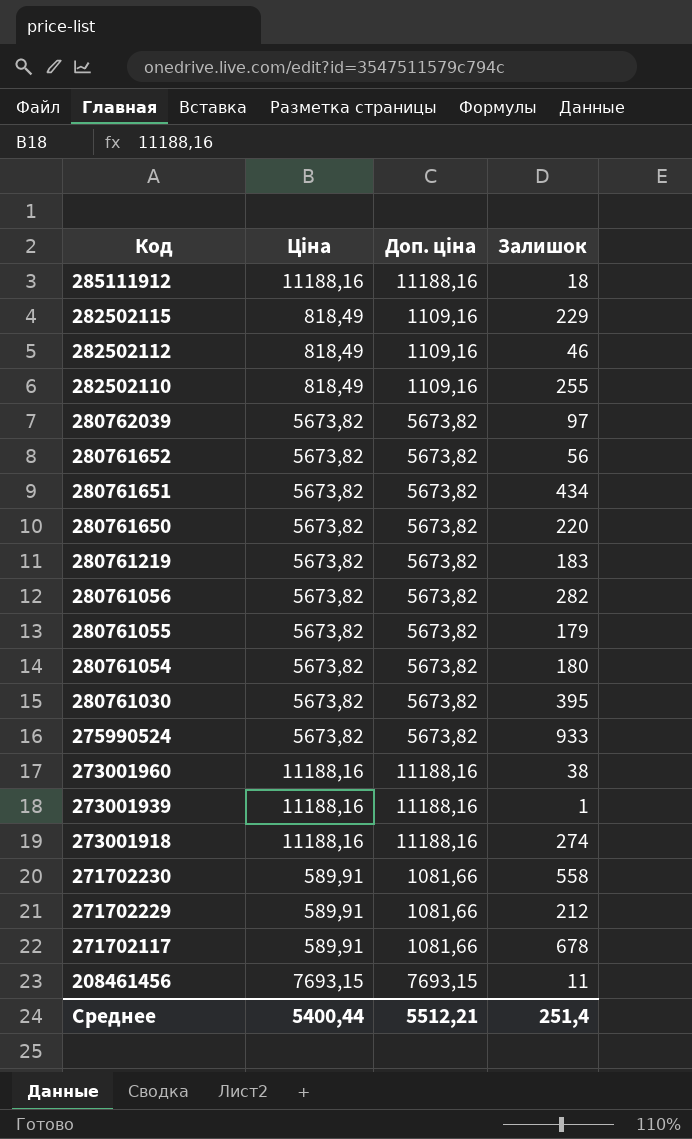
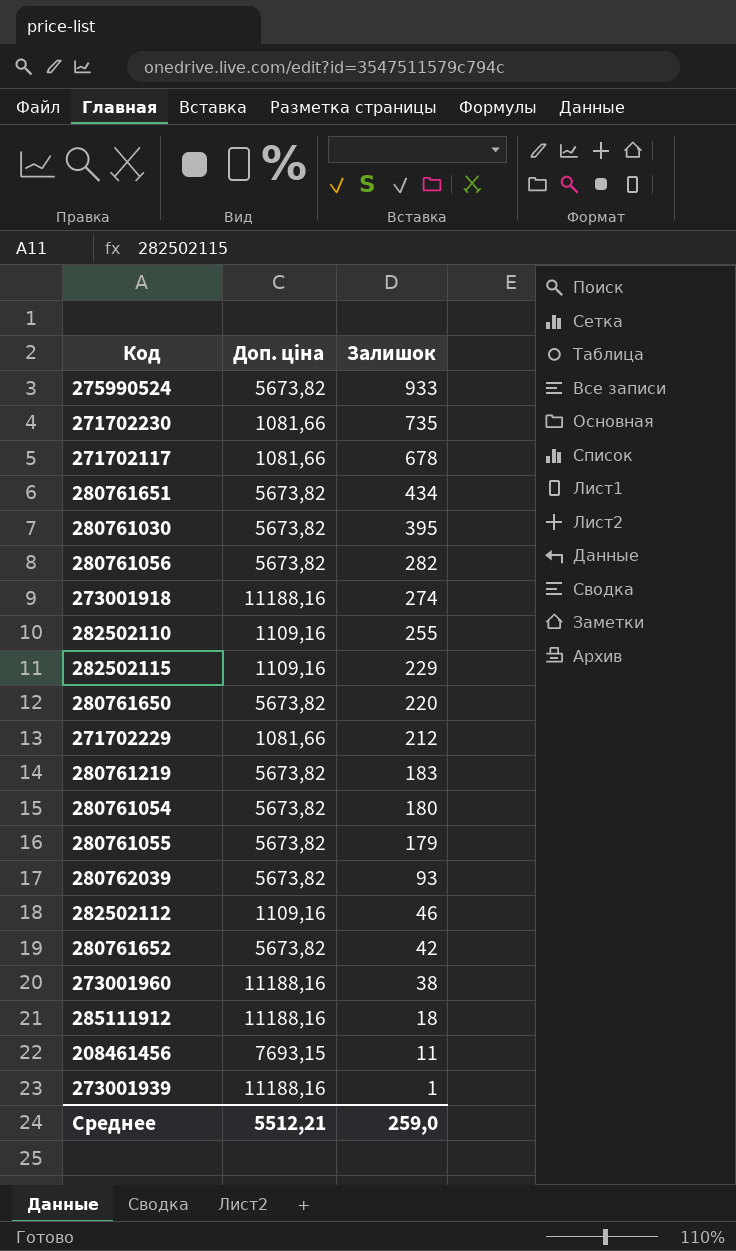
row order: Код descending -> Залишок descending
column Ціна | position: 2 -> none
271702230 | Залишок: 558 -> 735
280762039 | Залишок: 97 -> 93
280761652 | Залишок: 56 -> 42
Среднее | Залишок: 251,4 -> 259,0

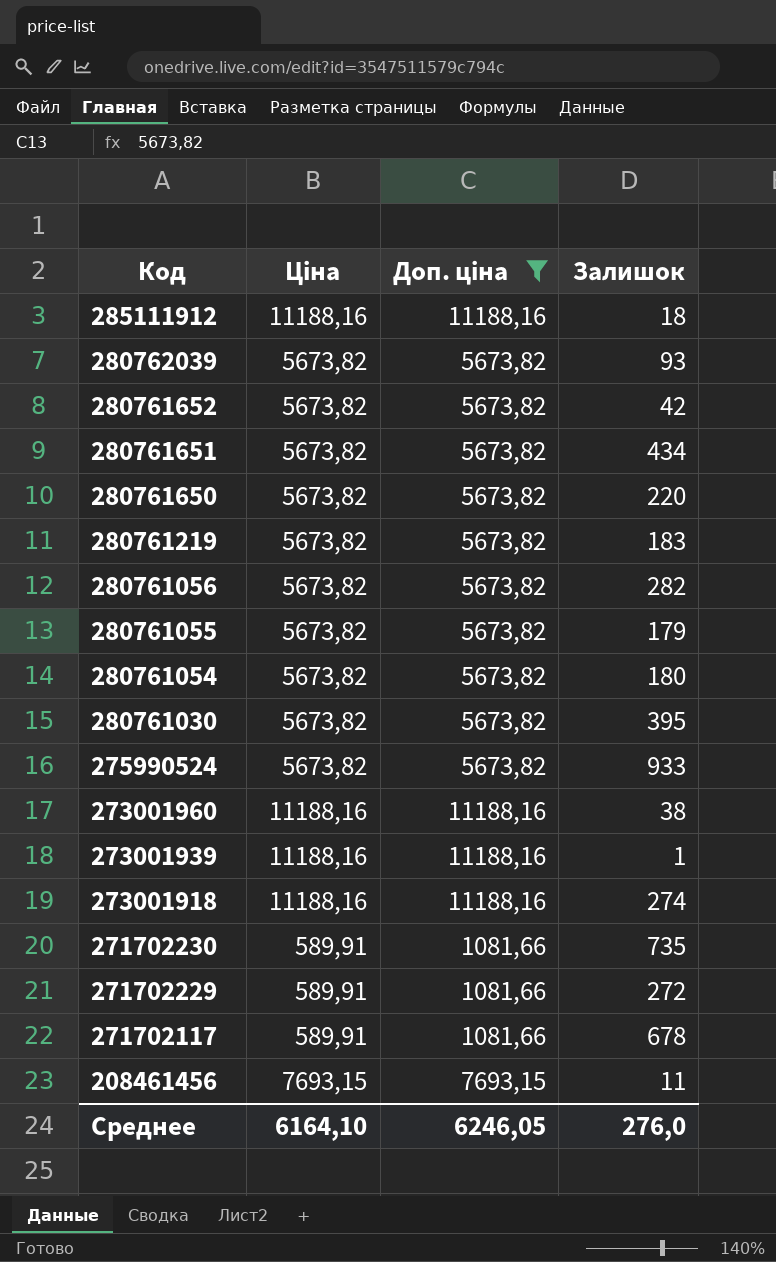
filter: none -> Доп. ціна != 1109,16
row order: Залишок descending -> Код descending
column Ціна | position: none -> 2
271702229 | Залишок: 212 -> 272
Среднее | Доп. ціна: 5512,21 -> 6246,05
Среднее | Залишок: 259,0 -> 276,0

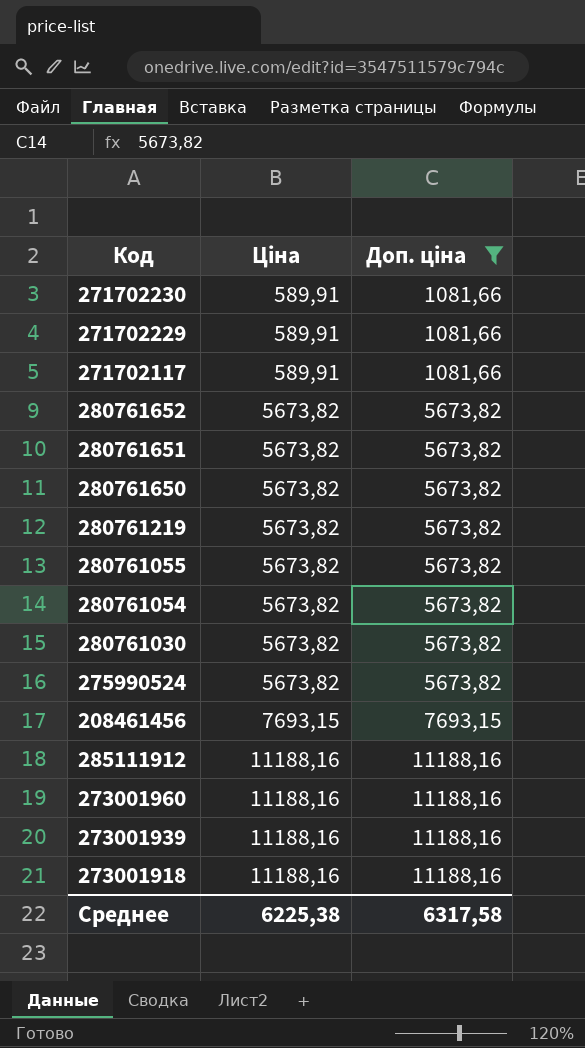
row order: Код descending -> Ціна ascending
column Залишок | position: 4 -> none
row 280762039: 5673,82 | 5673,82 | 93 -> none
row 280761056: 5673,82 | 5673,82 | 282 -> none
Среднее | Ціна: 6164,10 -> 6225,38
Среднее | Доп. ціна: 6246,05 -> 6317,58

